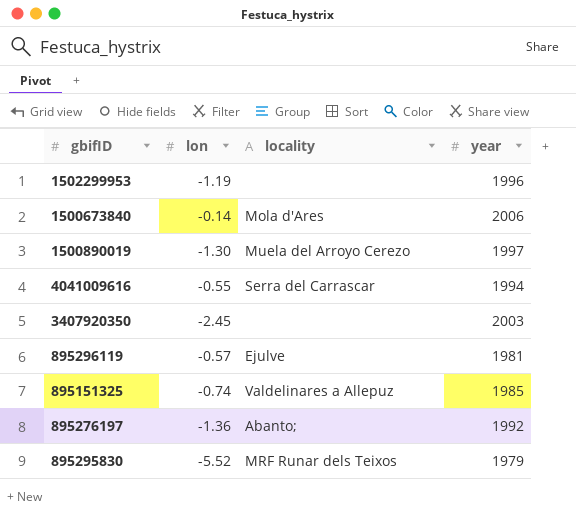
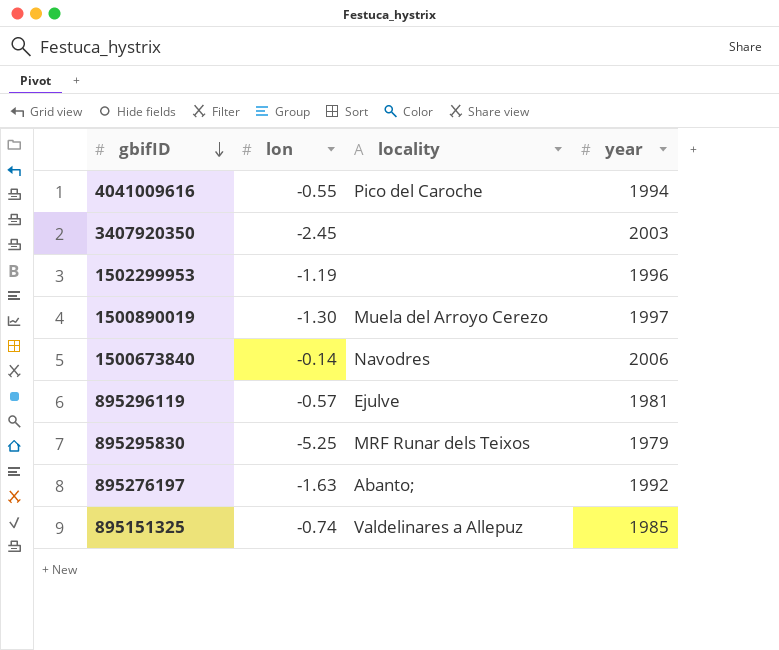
row order: none -> gbifID descending
4041009616 | locality: Serra del Carrascar -> Pico del Caroche
1500673840 | locality: Mola d'Ares -> Navodres
895295830 | lon: -5.52 -> -5.25
895276197 | lon: -1.36 -> -1.63

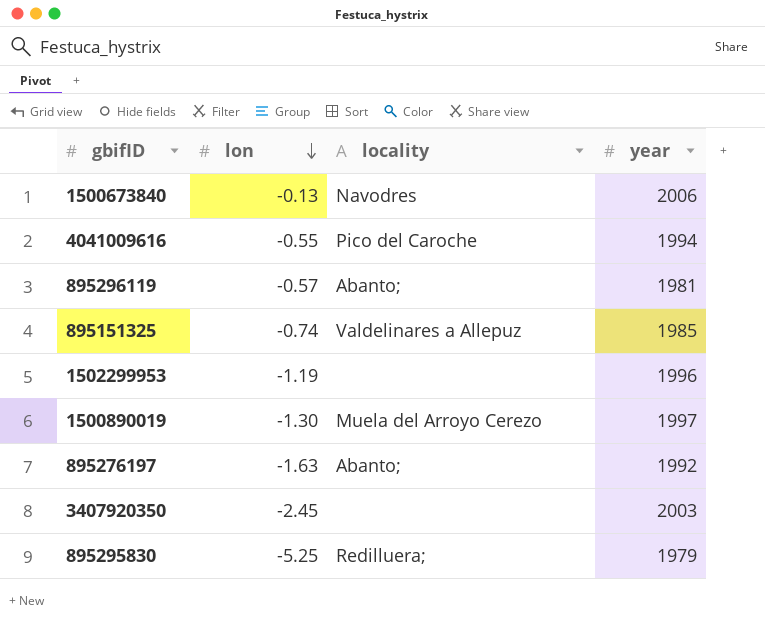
row order: gbifID descending -> lon descending
1500673840 | lon: -0.14 -> -0.13
895296119 | locality: Ejulve -> Abanto;
895295830 | locality: MRF Runar dels Teixos -> Redilluera;

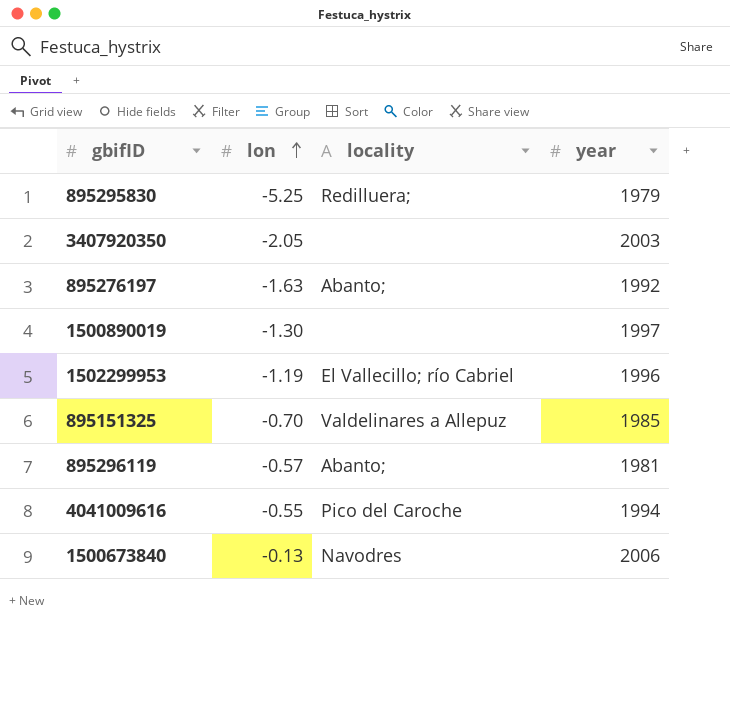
row order: lon descending -> lon ascending
3407920350 | lon: -2.45 -> -2.05
1500890019 | locality: Muela del Arroyo Cerezo -> none
1502299953 | locality: none -> El Vallecillo; río Cabriel
895151325 | lon: -0.74 -> -0.70

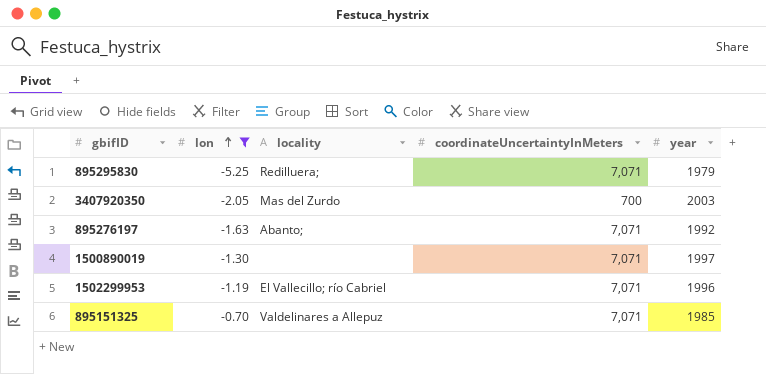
filter: none -> lon <= -0.70
column coordinateUncertaintyInMeters | position: none -> 4
3407920350 | locality: none -> Mas del Zurdo

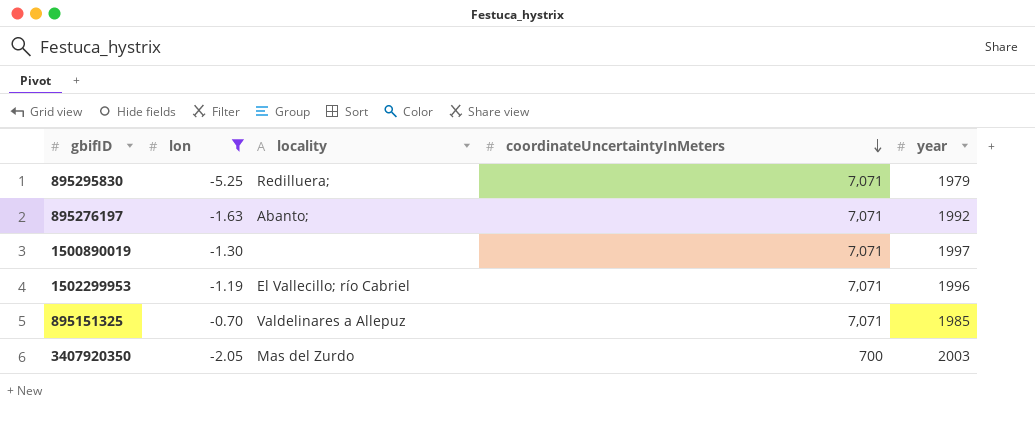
row order: lon ascending -> coordinateUncertaintyInMeters descending

